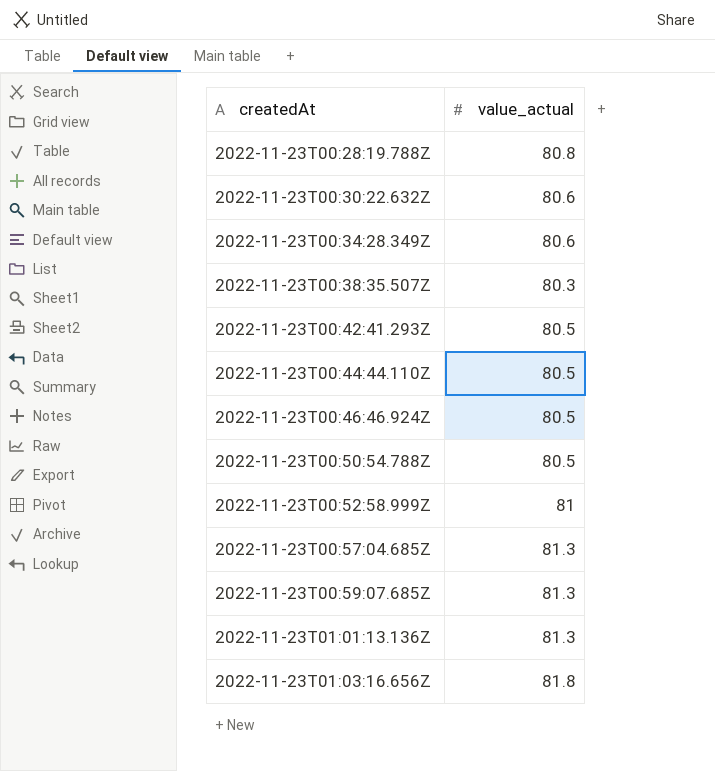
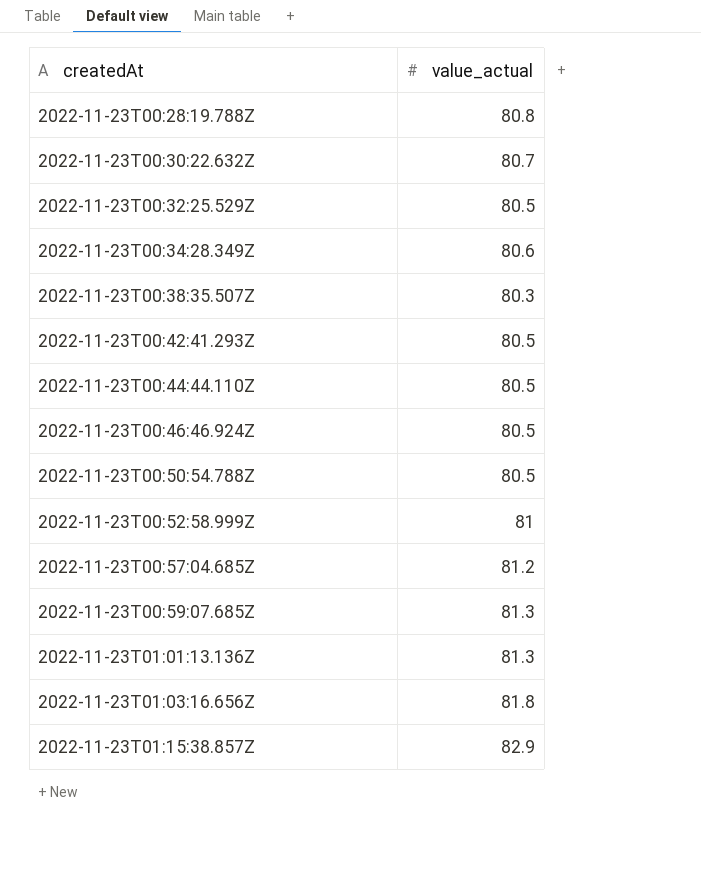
2022-11-23T00:30:22.632Z | value_actual: 80.6 -> 80.7
row 2022-11-23T00:32:25.529Z: none -> 80.5
2022-11-23T00:57:04.685Z | value_actual: 81.3 -> 81.2
row 2022-11-23T01:15:38.857Z: none -> 82.9

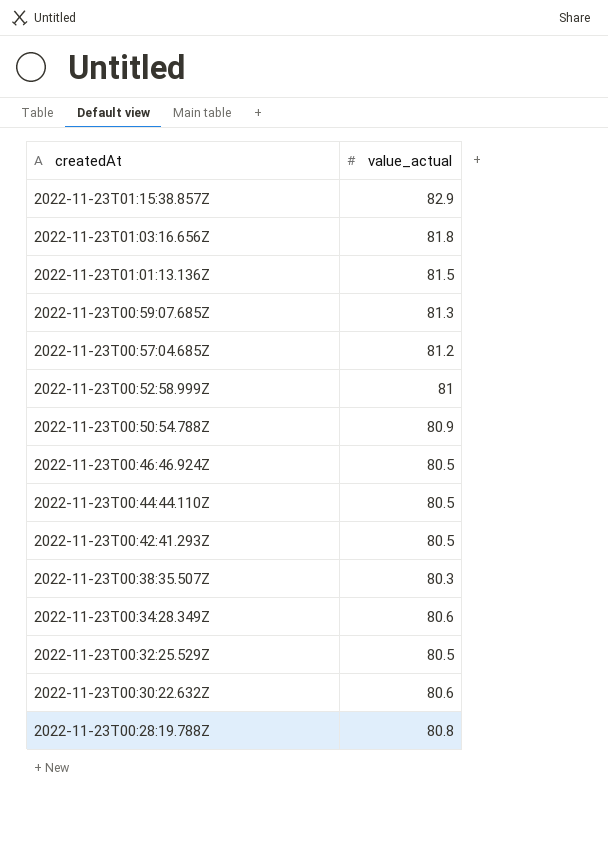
row order: createdAt ascending -> createdAt descending
2022-11-23T01:01:13.136Z | value_actual: 81.3 -> 81.5
2022-11-23T00:50:54.788Z | value_actual: 80.5 -> 80.9
2022-11-23T00:30:22.632Z | value_actual: 80.7 -> 80.6

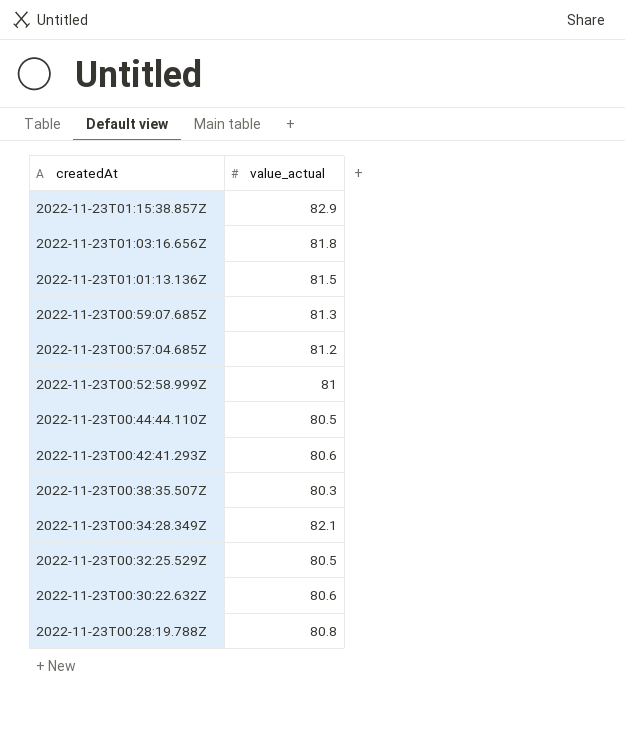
row 2022-11-23T00:50:54.788Z: 80.9 -> none
row 2022-11-23T00:46:46.924Z: 80.5 -> none
2022-11-23T00:42:41.293Z | value_actual: 80.5 -> 80.6
2022-11-23T00:34:28.349Z | value_actual: 80.6 -> 82.1

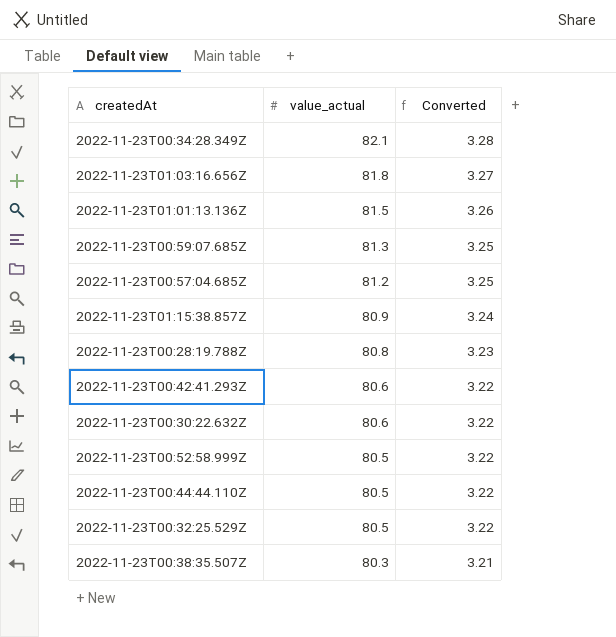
row order: createdAt descending -> value_actual descending
column Converted | formula: none -> [value_actual] * 0.04
2022-11-23T01:15:38.857Z | value_actual: 82.9 -> 80.9
2022-11-23T00:52:58.999Z | value_actual: 81 -> 80.5

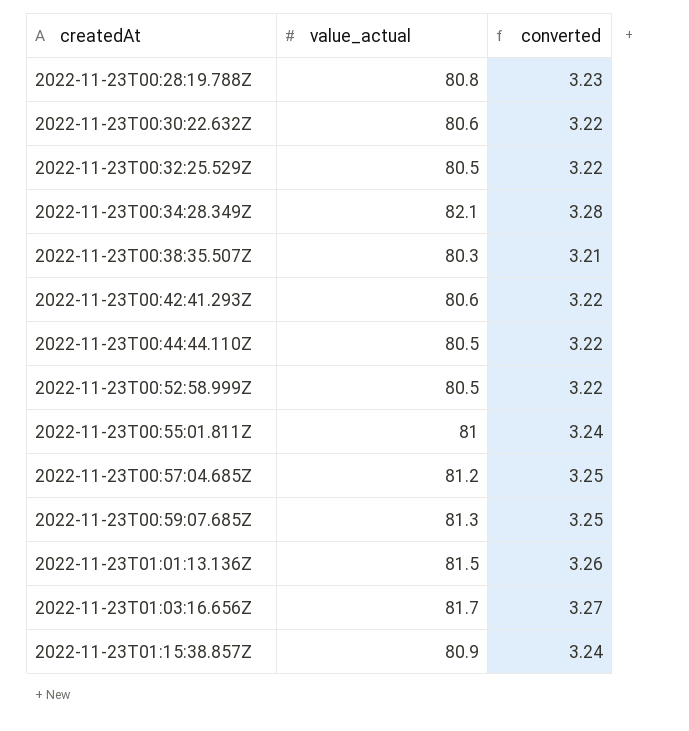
row order: value_actual descending -> createdAt ascending
column name: Converted -> converted
row 2022-11-23T00:55:01.811Z: none -> 81 | 3.24
2022-11-23T01:03:16.656Z | value_actual: 81.8 -> 81.7

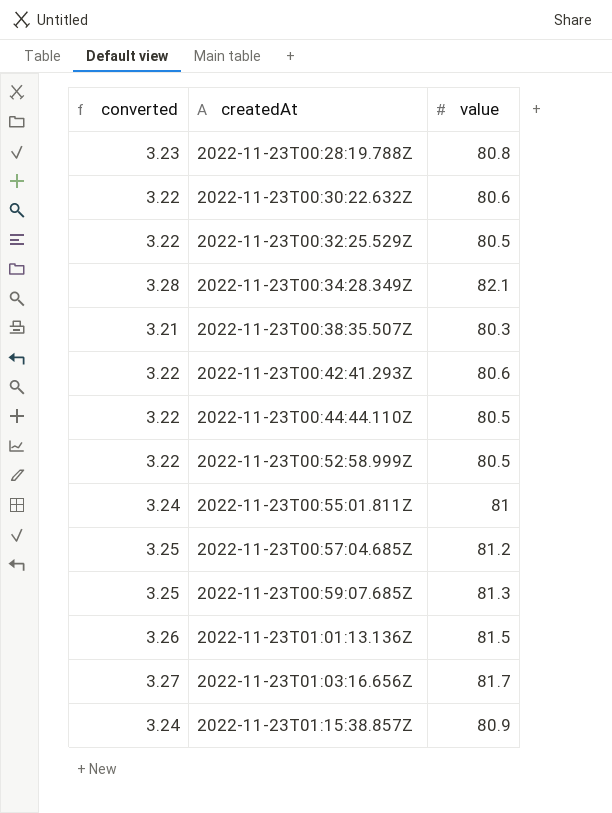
column converted | position: 3 -> 1
column name: value_actual -> value

